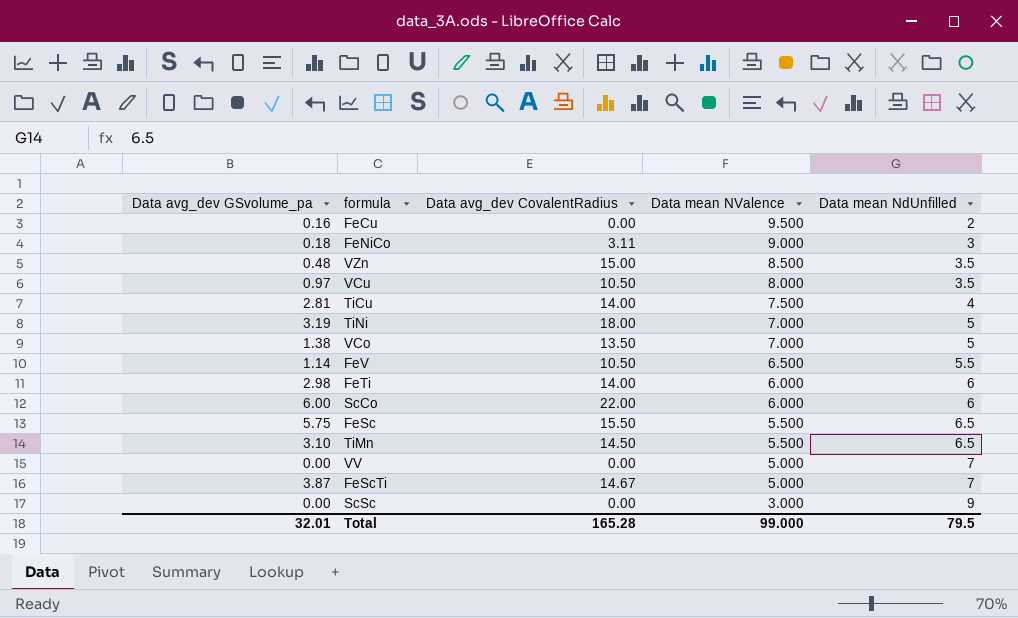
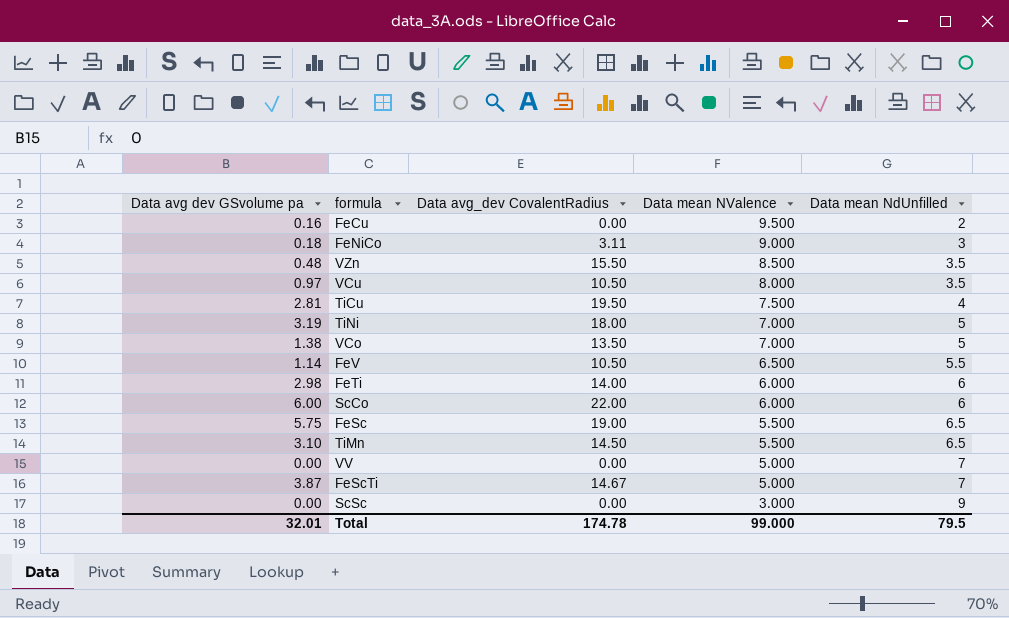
column name: Data avg_dev GSvolume_pa -> Data avg dev GSvolume pa
VZn | Data avg_dev CovalentRadius: 15.00 -> 15.50
TiCu | Data avg_dev CovalentRadius: 14.00 -> 19.50
FeSc | Data avg_dev CovalentRadius: 15.50 -> 19.00
Total | Data avg_dev CovalentRadius: 165.28 -> 174.78

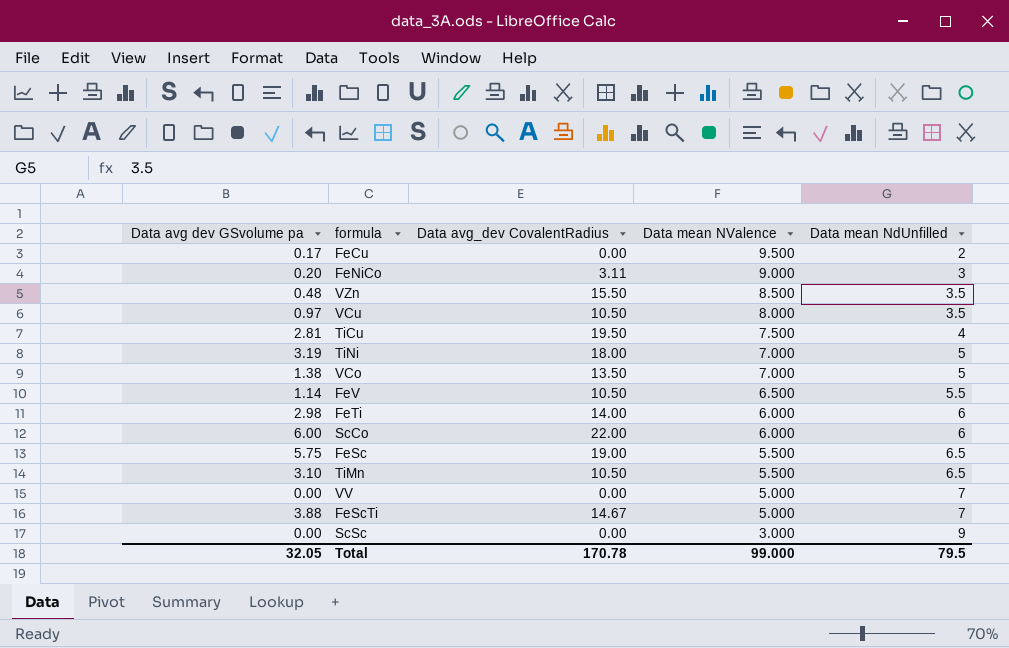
FeCu | Data avg dev GSvolume pa: 0.16 -> 0.17
FeNiCo | Data avg dev GSvolume pa: 0.18 -> 0.20
TiMn | Data avg_dev CovalentRadius: 14.50 -> 10.50
FeScTi | Data avg dev GSvolume pa: 3.87 -> 3.88
Total | Data avg dev GSvolume pa: 32.01 -> 32.05
Total | Data avg_dev CovalentRadius: 174.78 -> 170.78

